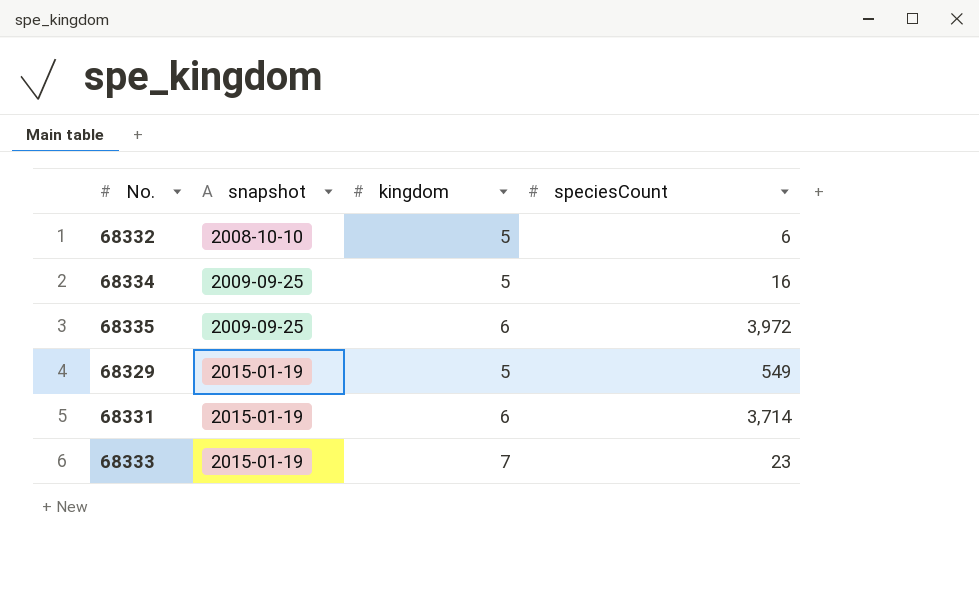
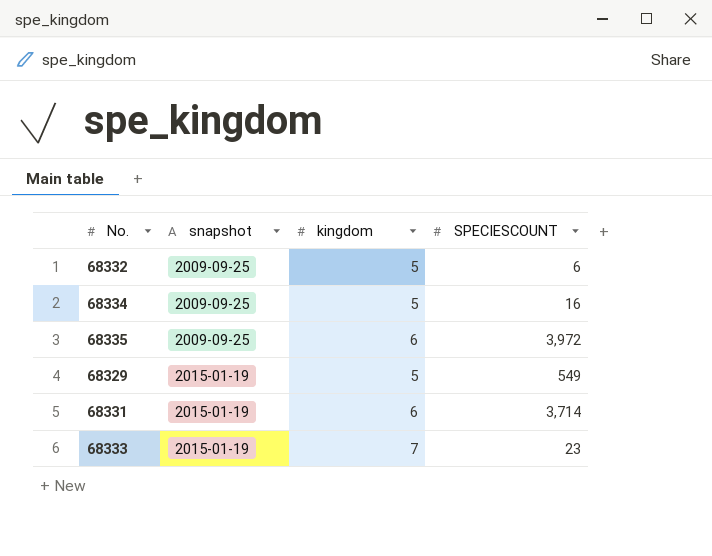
column name: speciesCount -> SPECIESCOUNT
68332 | snapshot: 2008-10-10 -> 2009-09-25

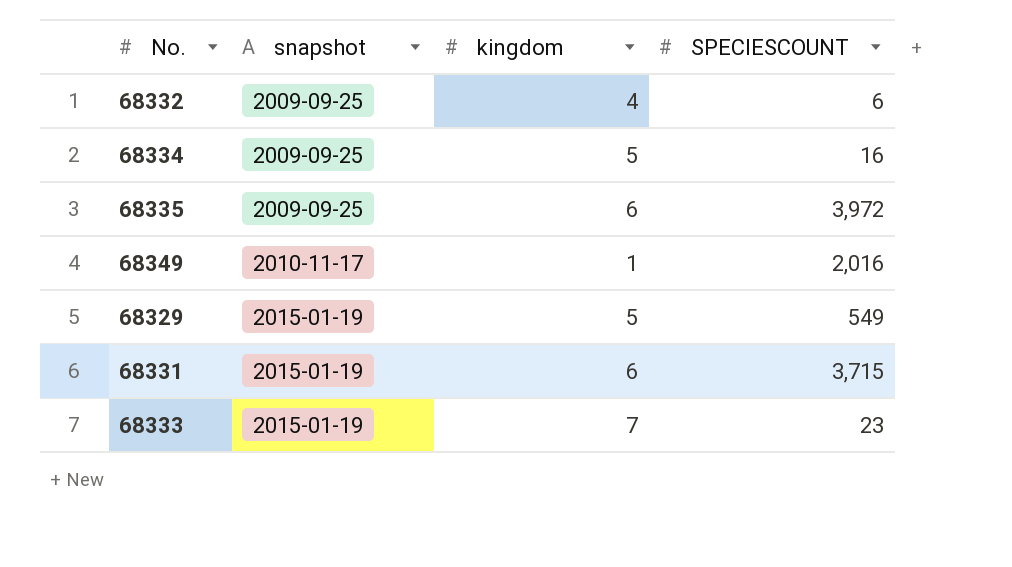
68332 | kingdom: 5 -> 4
row 68349: none -> 2010-11-17 | 1 | 2,016
68331 | SPECIESCOUNT: 3,714 -> 3,715

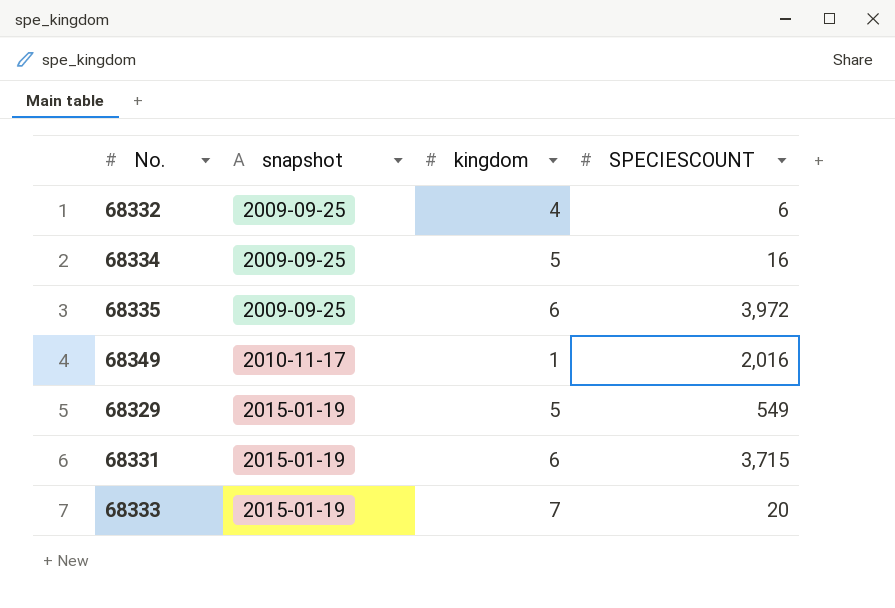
68333 | SPECIESCOUNT: 23 -> 20

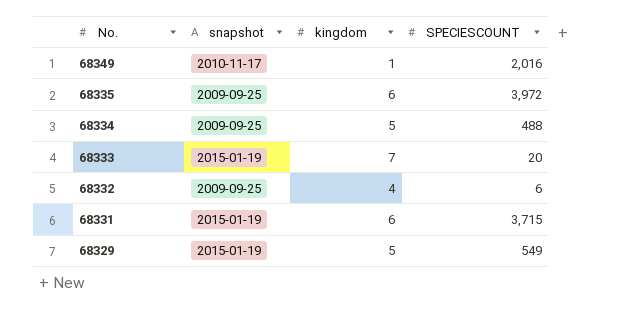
row order: snapshot ascending -> No. descending
68334 | SPECIESCOUNT: 16 -> 488

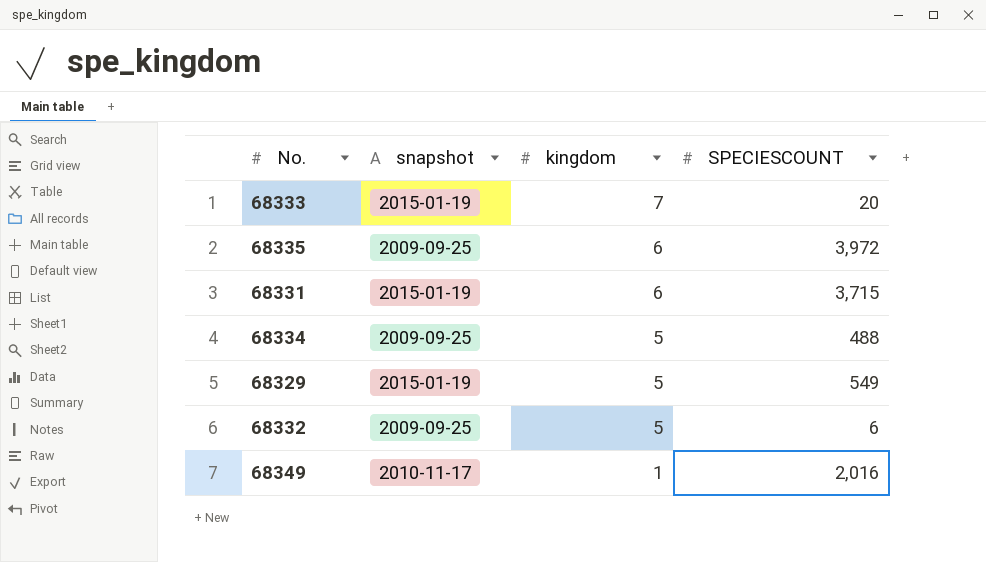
row order: No. descending -> kingdom descending
68332 | kingdom: 4 -> 5

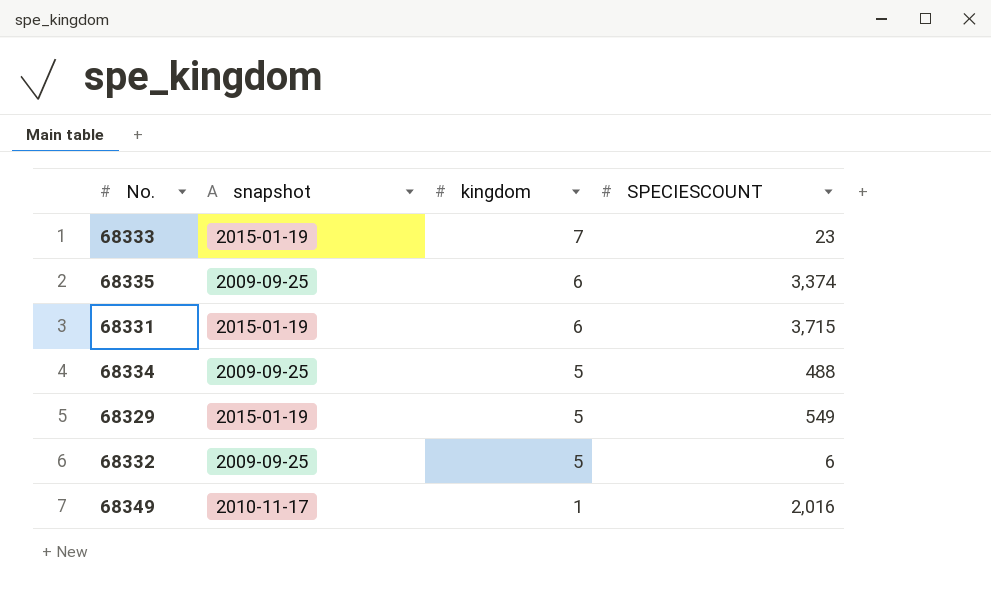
68333 | SPECIESCOUNT: 20 -> 23
68335 | SPECIESCOUNT: 3,972 -> 3,374

